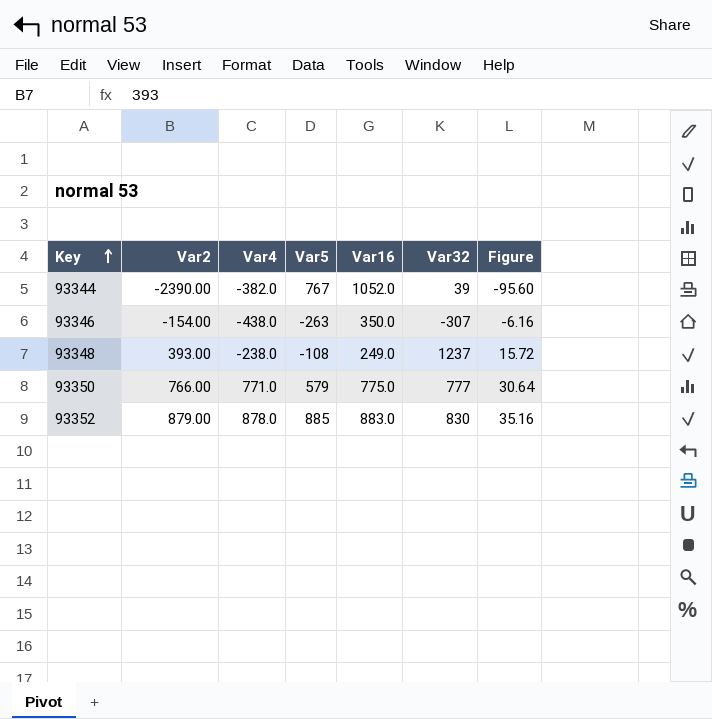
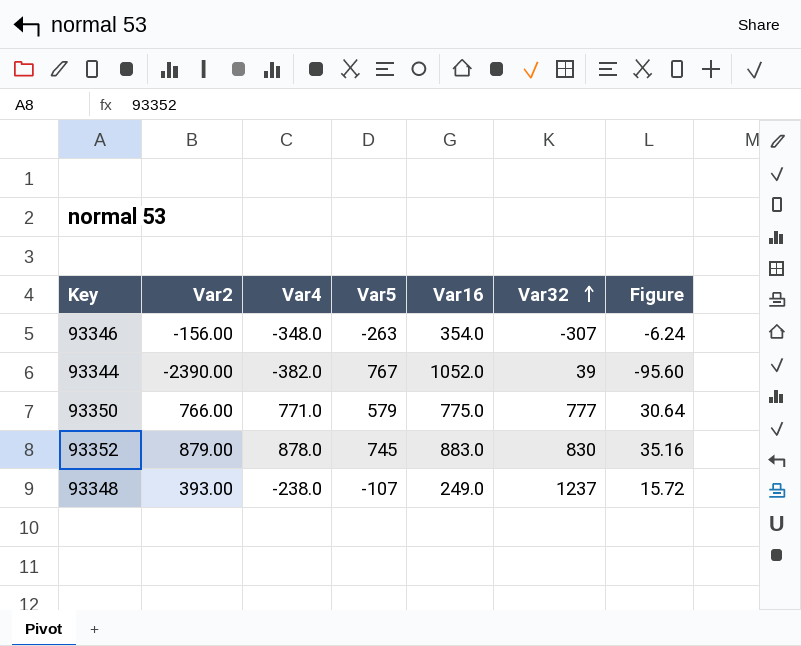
row order: Key ascending -> Var32 ascending
93346 | Var2: -154.00 -> -156.00
93346 | Var4: -438.0 -> -348.0
93346 | Var16: 350.0 -> 354.0
93346 | Figure: -6.16 -> -6.24
93352 | Var5: 885 -> 745
93348 | Var5: -108 -> -107

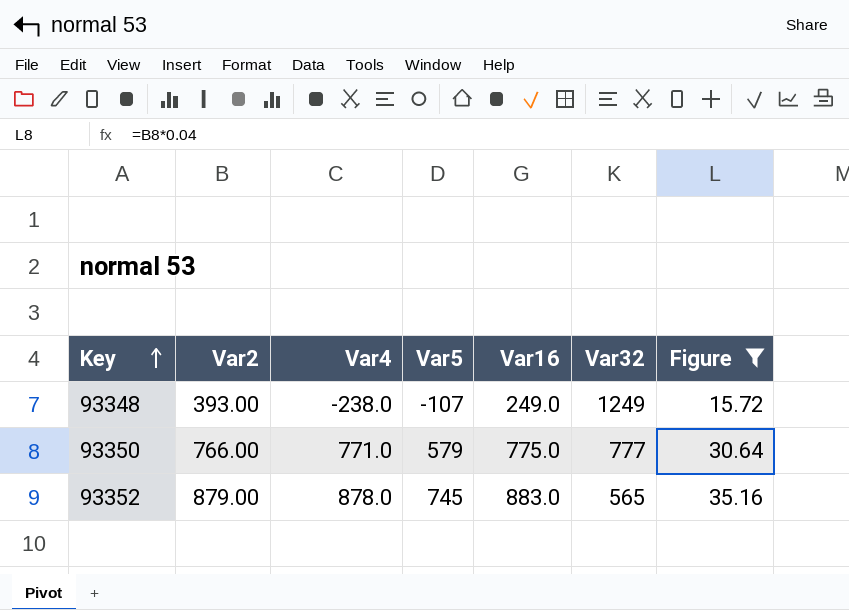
filter: none -> Figure >= 15.72
row order: Var32 ascending -> Key ascending
93348 | Var32: 1237 -> 1249
93352 | Var32: 830 -> 565

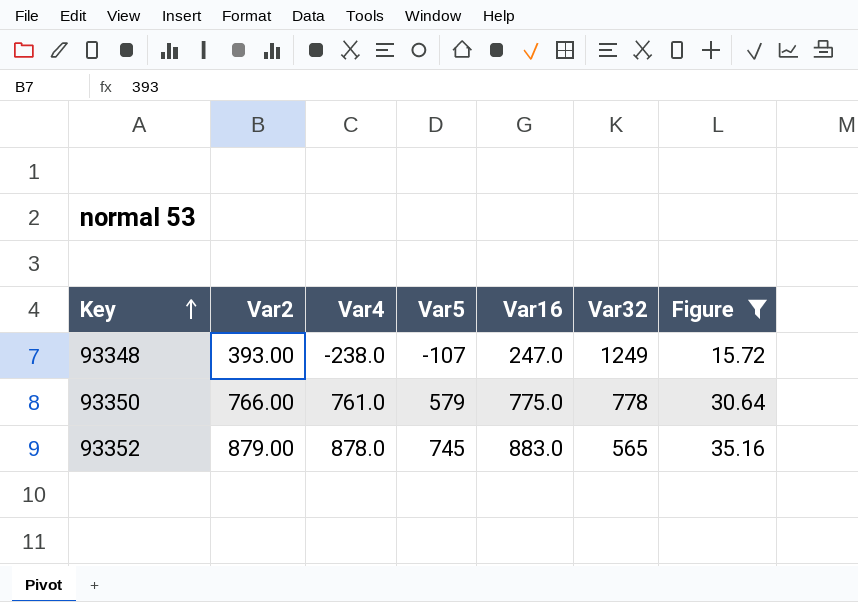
93348 | Var16: 249.0 -> 247.0
93350 | Var4: 771.0 -> 761.0
93350 | Var32: 777 -> 778

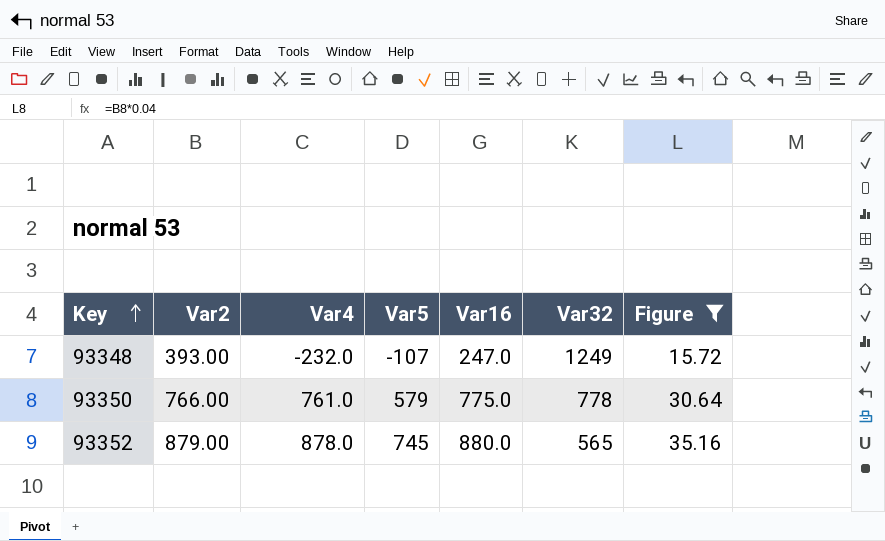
93348 | Var4: -238.0 -> -232.0
93352 | Var16: 883.0 -> 880.0

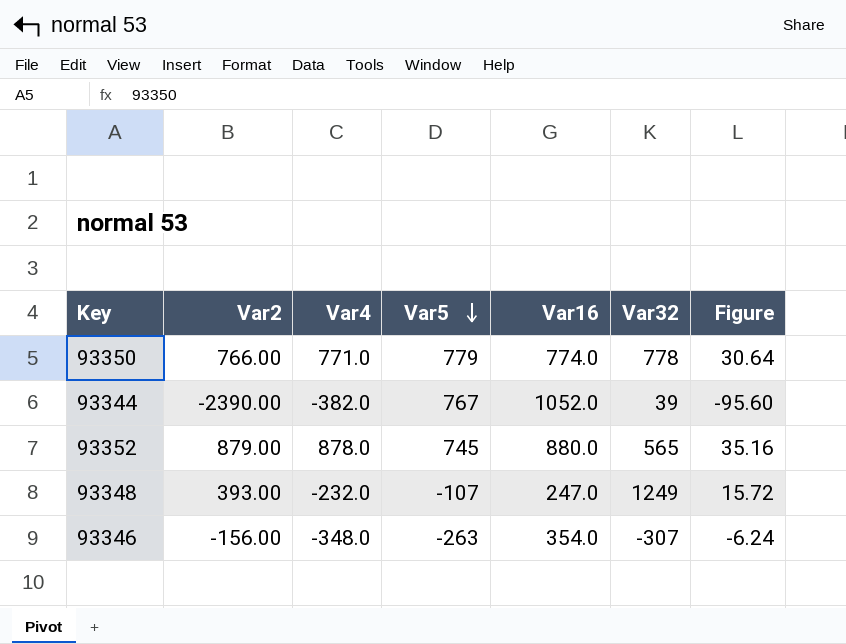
filter: Figure >= 15.72 -> none
row order: Key ascending -> Var5 descending
93350 | Var4: 761.0 -> 771.0
93350 | Var5: 579 -> 779
93350 | Var16: 775.0 -> 774.0

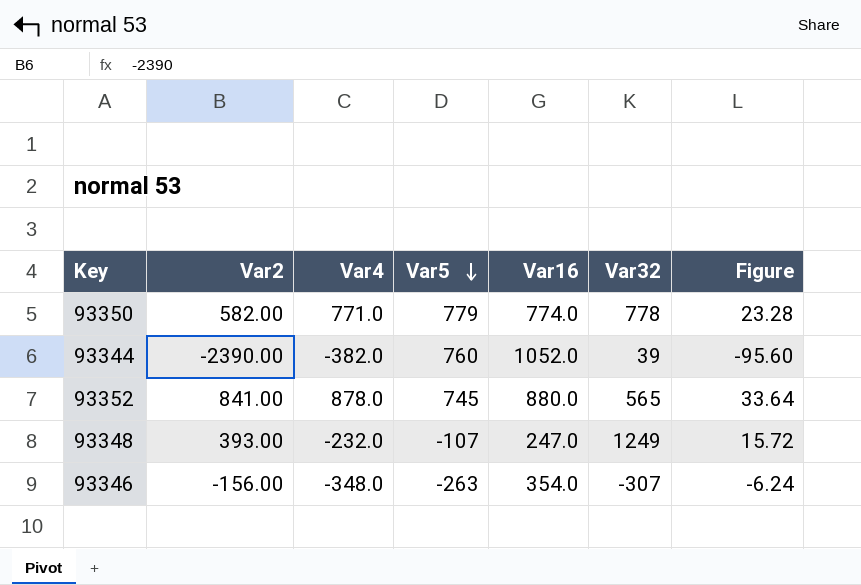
93350 | Var2: 766.00 -> 582.00
93350 | Figure: 30.64 -> 23.28
93344 | Var5: 767 -> 760
93352 | Var2: 879.00 -> 841.00
93352 | Figure: 35.16 -> 33.64

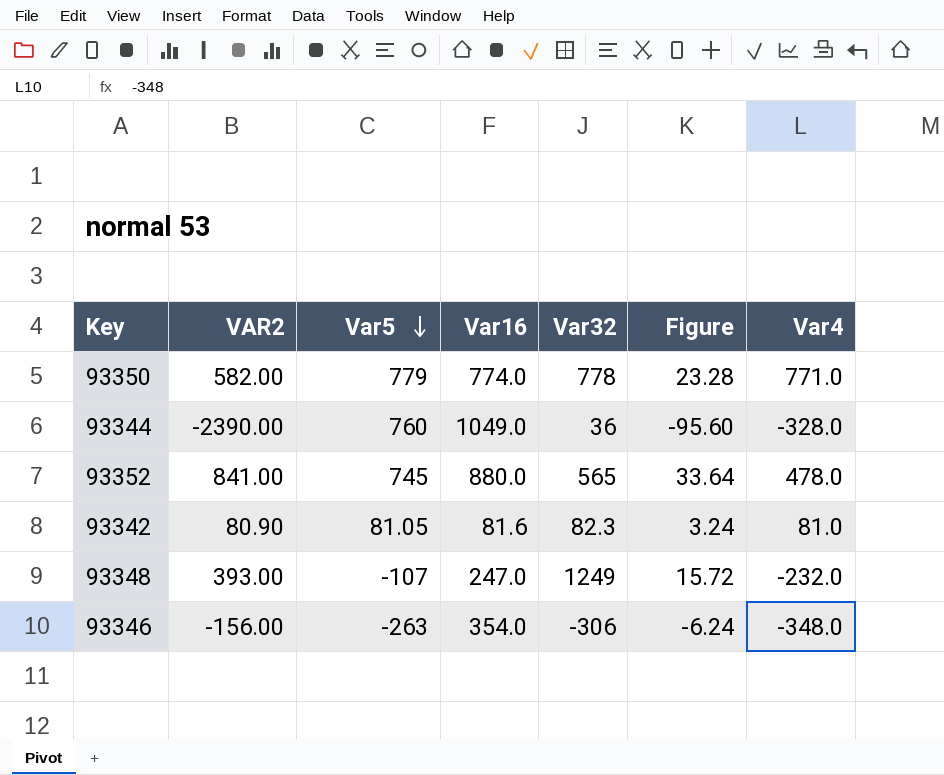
column name: Var2 -> VAR2
column Var4 | position: 3 -> 7
93344 | Var16: 1052.0 -> 1049.0
93344 | Var32: 39 -> 36
93344 | Var4: -382.0 -> -328.0
93352 | Var4: 878.0 -> 478.0
row 93342: none -> 80.90 | 81.05 | 81.6 | 82.3 | 3.24 | 81.0
93346 | Var32: -307 -> -306

